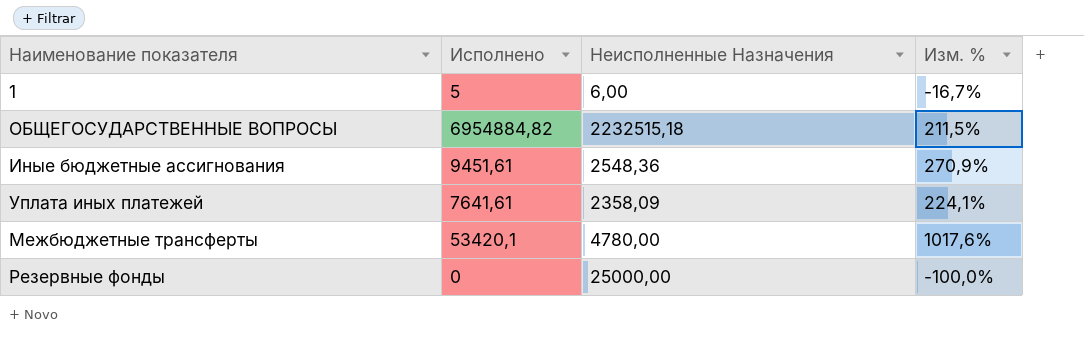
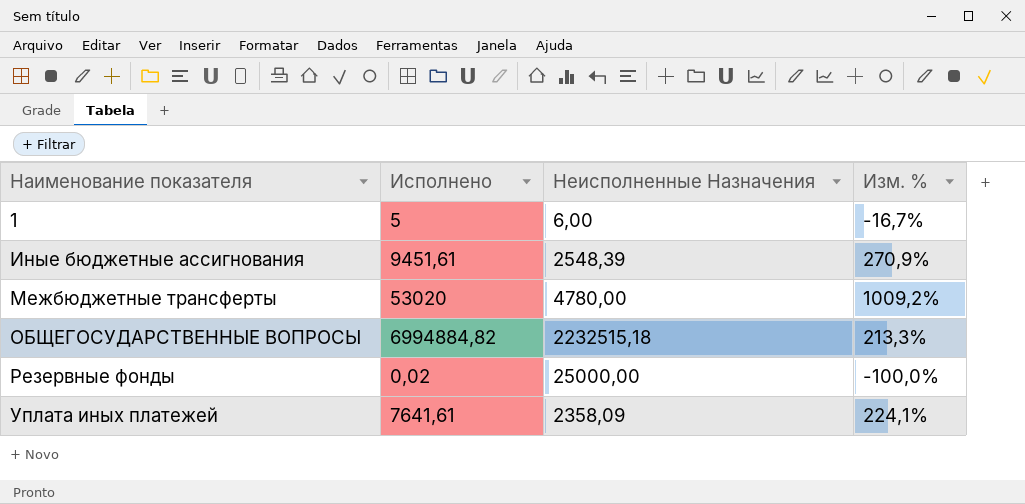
row order: none -> Наименование показателя ascending
Иные бюджетные ассигнования | Неисполненные Назначения: 2548,36 -> 2548,39
Межбюджетные трансферты | Исполнено: 53420,1 -> 53020
Межбюджетные трансферты | Изм. %: 1017,6% -> 1009,2%
ОБЩЕГОСУДАРСТВЕННЫЕ ВОПРОСЫ | Исполнено: 6954884,82 -> 6994884,82
ОБЩЕГОСУДАРСТВЕННЫЕ ВОПРОСЫ | Изм. %: 211,5% -> 213,3%
Резервные фонды | Исполнено: 0 -> 0,02

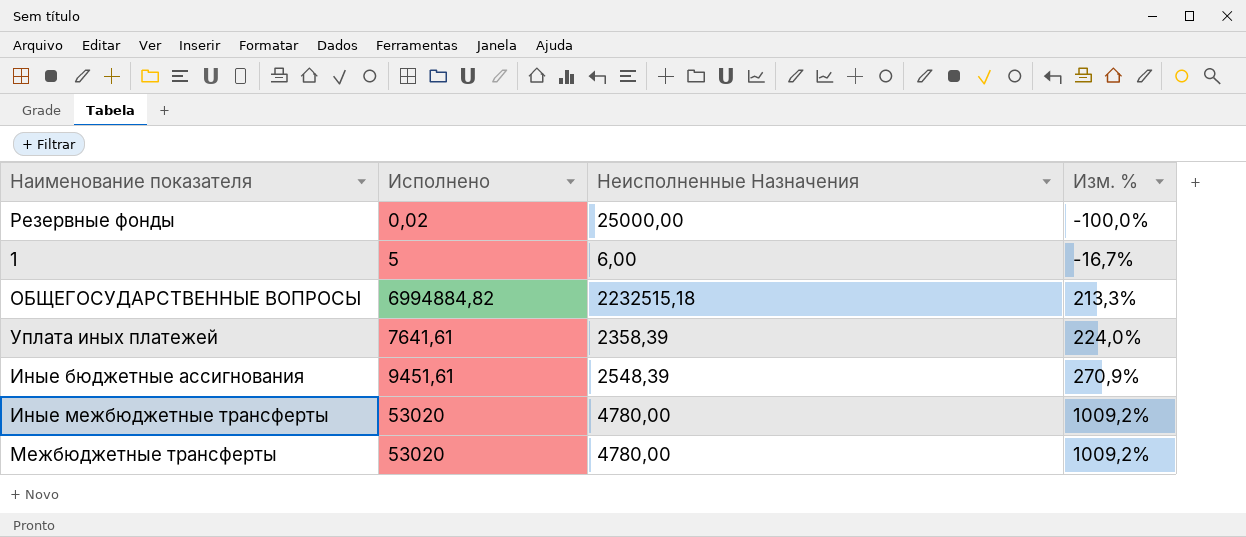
row order: Наименование показателя ascending -> Изм. % ascending
Уплата иных платежей | Неисполненные Назначения: 2358,09 -> 2358,39
Уплата иных платежей | Изм. %: 224,1% -> 224,0%
row Иные межбюджетные трансферты: none -> 53020 | 4780,00 | 1009,2%

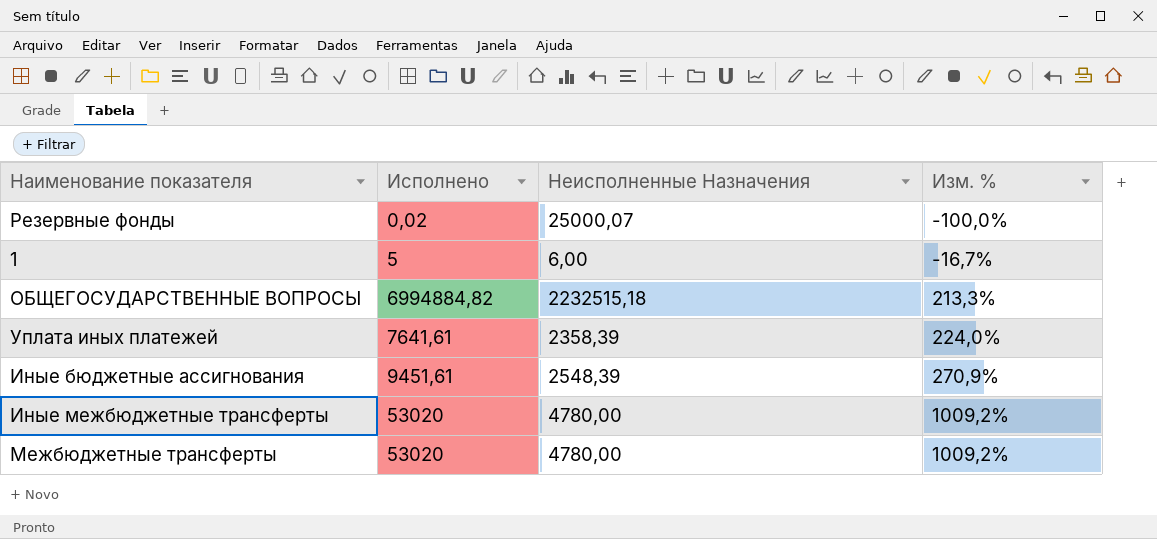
Резервные фонды | Неисполненные Назначения: 25000,00 -> 25000,07

